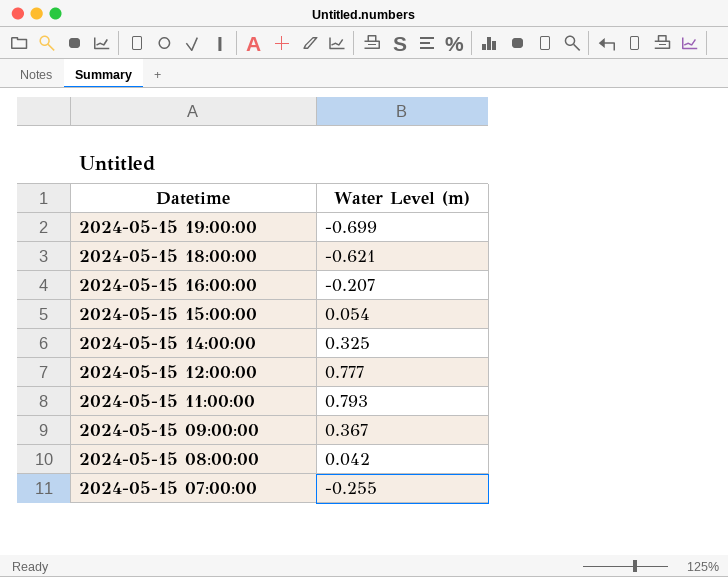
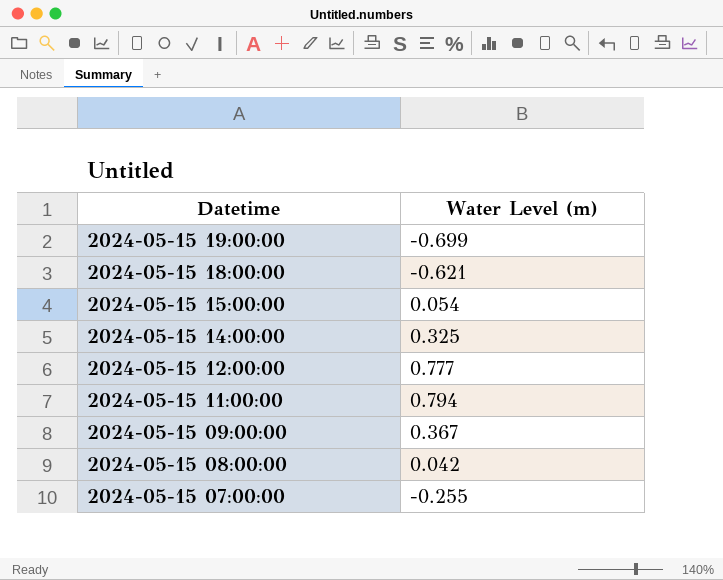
row 2024-05-15 16:00:00: -0.207 -> none
2024-05-15 11:00:00 | Water Level (m): 0.793 -> 0.794

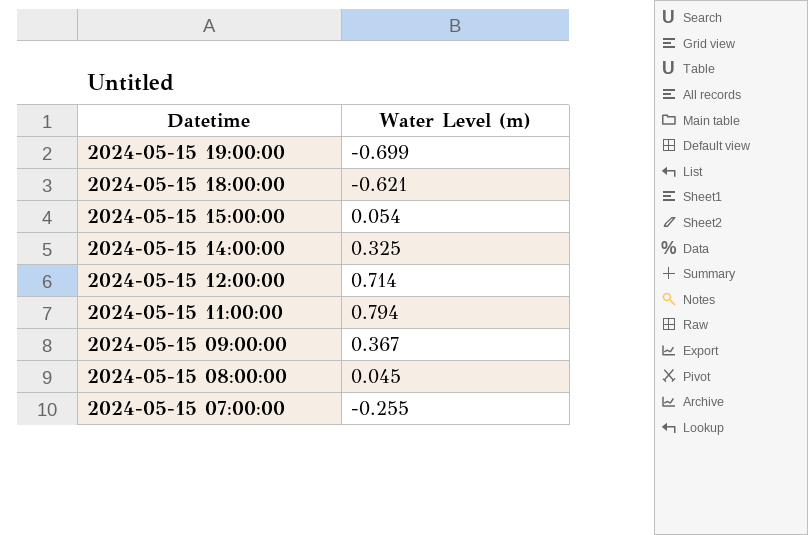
2024-05-15 12:00:00 | Water Level (m): 0.777 -> 0.714
2024-05-15 08:00:00 | Water Level (m): 0.042 -> 0.045

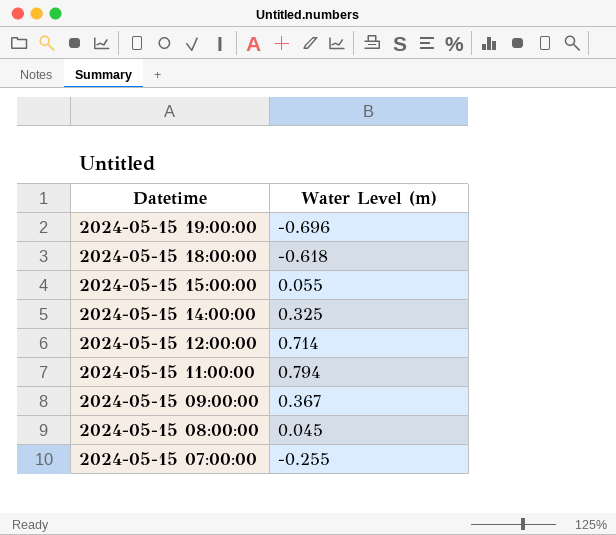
2024-05-15 19:00:00 | Water Level (m): -0.699 -> -0.696
2024-05-15 18:00:00 | Water Level (m): -0.621 -> -0.618
2024-05-15 15:00:00 | Water Level (m): 0.054 -> 0.055

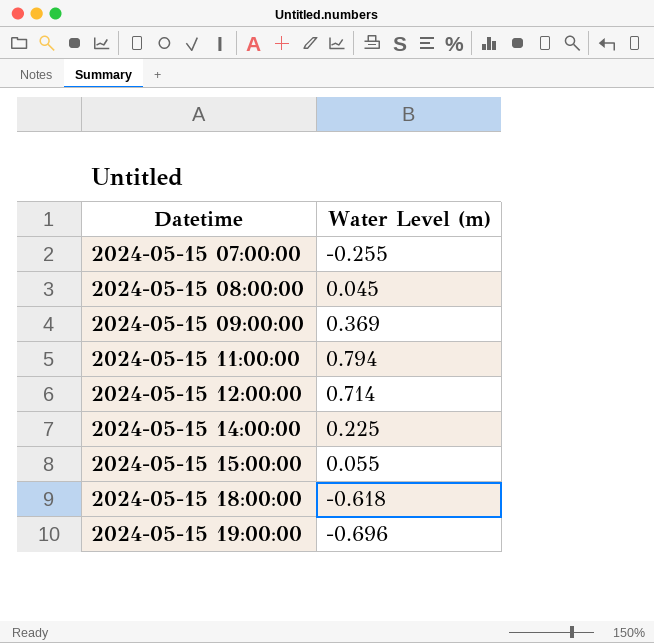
row order: Datetime descending -> Datetime ascending
2024-05-15 09:00:00 | Water Level (m): 0.367 -> 0.369
2024-05-15 14:00:00 | Water Level (m): 0.325 -> 0.225

